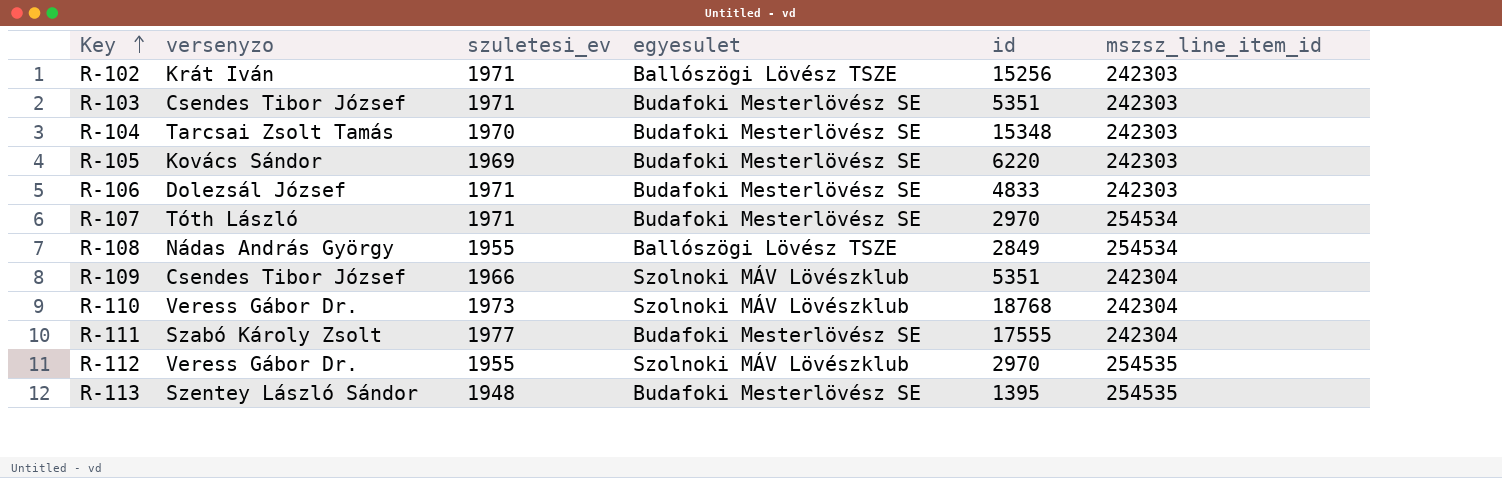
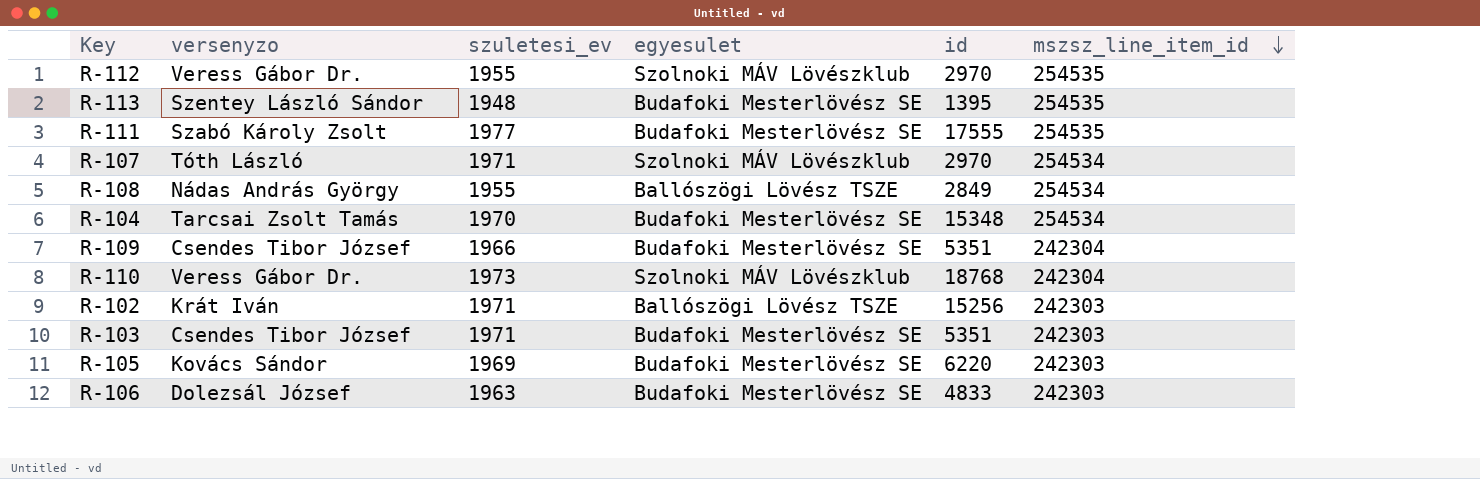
row order: Key ascending -> mszsz_line_item_id descending
R-111 | mszsz_line_item_id: 242304 -> 254535
R-107 | egyesulet: Budafoki Mesterlövész SE -> Szolnoki MÁV Lövészklub
R-104 | mszsz_line_item_id: 242303 -> 254534
R-109 | egyesulet: Szolnoki MÁV Lövészklub -> Budafoki Mesterlövész SE
R-106 | szuletesi_ev: 1971 -> 1963

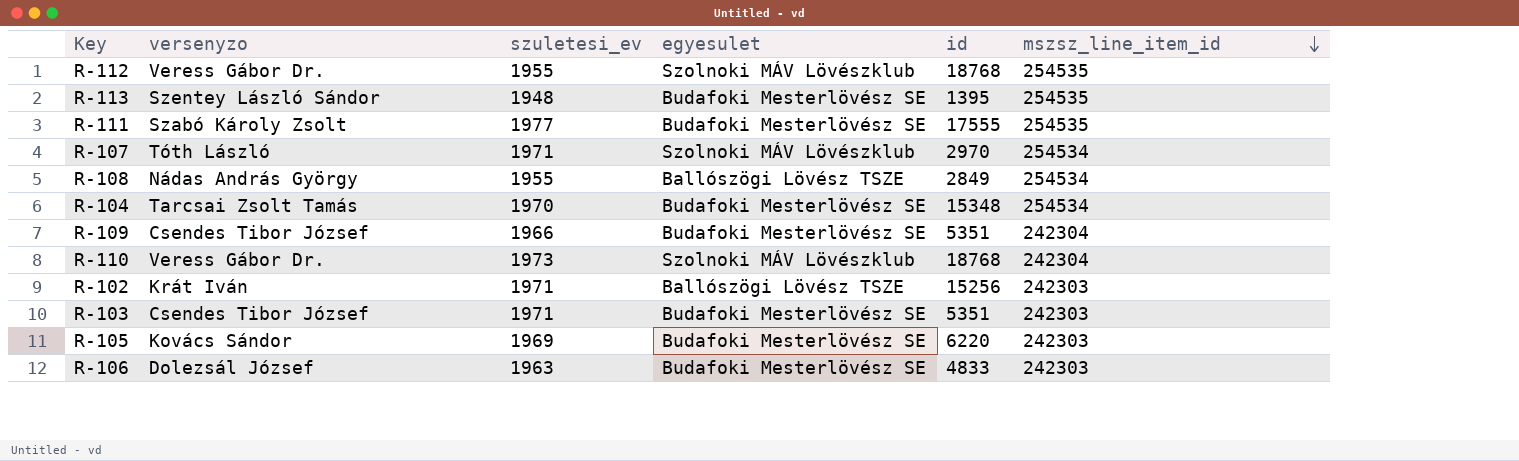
R-112 | id: 2970 -> 18768

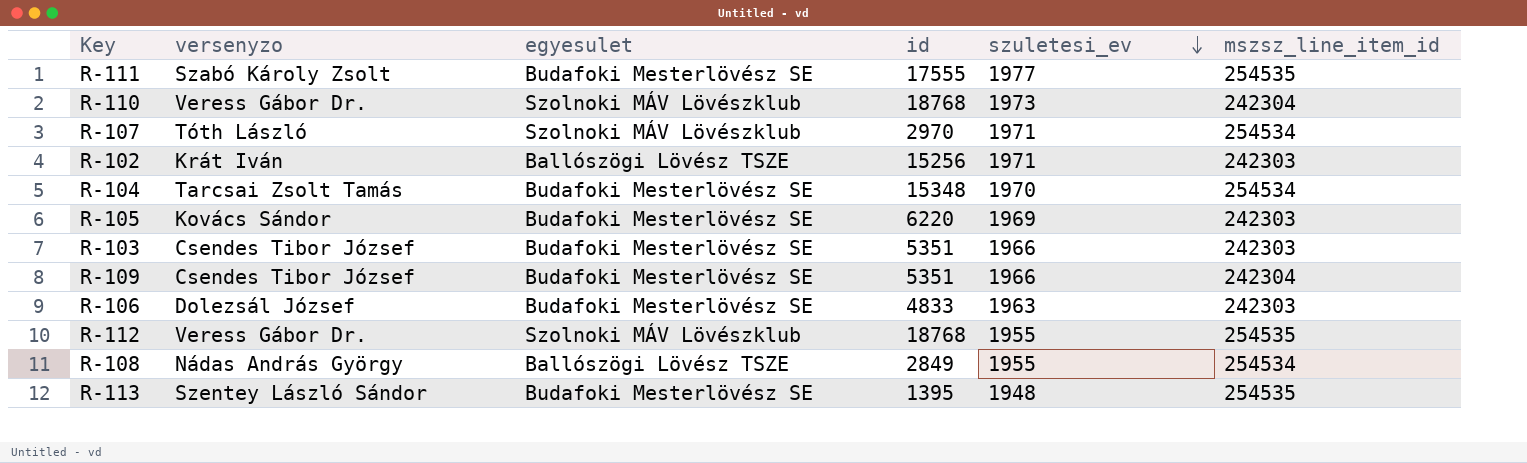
row order: mszsz_line_item_id descending -> szuletesi_ev descending
column szuletesi_ev | position: 3 -> 5
R-103 | szuletesi_ev: 1971 -> 1966

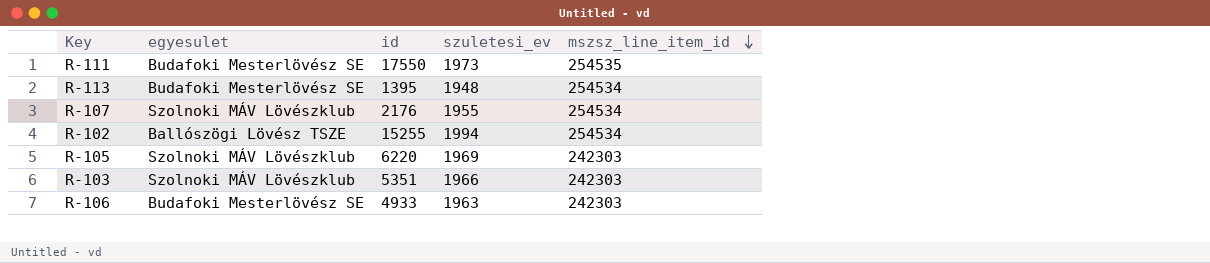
row order: szuletesi_ev descending -> mszsz_line_item_id descending
column versenyzo | position: 2 -> none
row R-110: Veress Gábor Dr. | Szolnoki MÁV Lövészklub | 18768 | 1973 | 242304 -> none
row R-104: Tarcsai Zsolt Tamás | Budafoki Mesterlövész SE | 15348 | 1970 | 254534 -> none
row R-109: Csendes Tibor József | Budafoki Mesterlövész SE | 5351 | 1966 | 242304 -> none
row R-112: Veress Gábor Dr. | Szolnoki MÁV Lövészklub | 18768 | 1955 | 254535 -> none
row R-108: Nádas András György | Ballószögi Lövész TSZE | 2849 | 1955 | 254534 -> none
R-111 | id: 17555 -> 17550
R-111 | szuletesi_ev: 1977 -> 1973
R-113 | mszsz_line_item_id: 254535 -> 254534
R-107 | id: 2970 -> 2176
R-107 | szuletesi_ev: 1971 -> 1955
R-102 | id: 15256 -> 15255
R-102 | szuletesi_ev: 1971 -> 1994
R-102 | mszsz_line_item_id: 242303 -> 254534
R-105 | egyesulet: Budafoki Mesterlövész SE -> Szolnoki MÁV Lövészklub
R-103 | egyesulet: Budafoki Mesterlövész SE -> Szolnoki MÁV Lövészklub
R-106 | id: 4833 -> 4933

